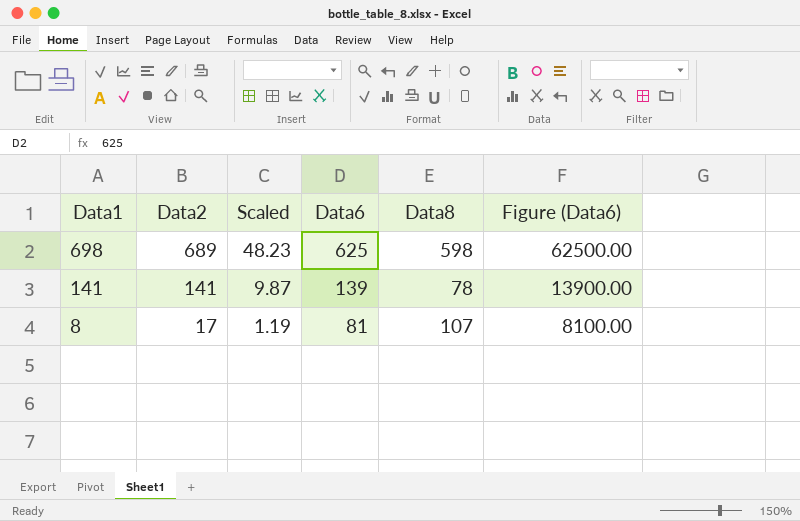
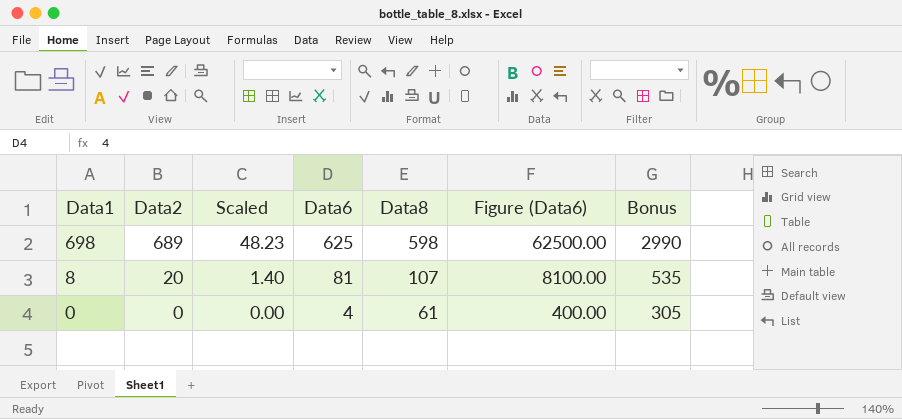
column Bonus | formula: none -> [Data8] * 5
row 141: 141 | 9.87 | 139 | 78 | 13900.00 -> none
8 | Data2: 17 -> 20
8 | Scaled: 1.19 -> 1.40
row 0: none -> 0 | 0.00 | 4 | 61 | 400.00 | 305

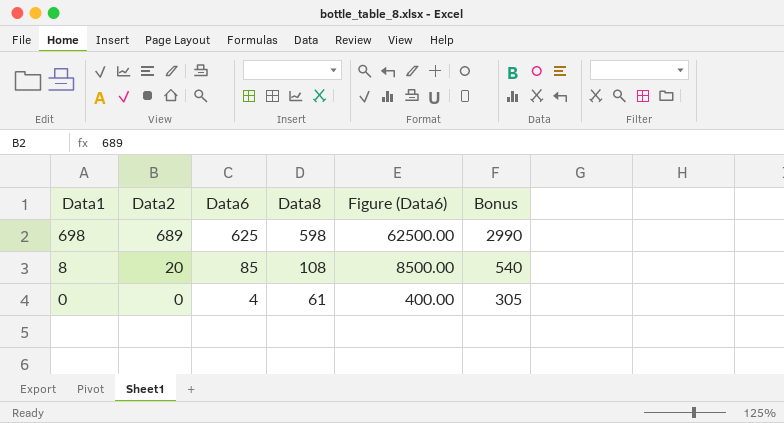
column Scaled | formula: [Data2] * 0.07 -> none
8 | Data6: 81 -> 85
8 | Data8: 107 -> 108
8 | Figure (Data6): 8100.00 -> 8500.00
8 | Bonus: 535 -> 540

